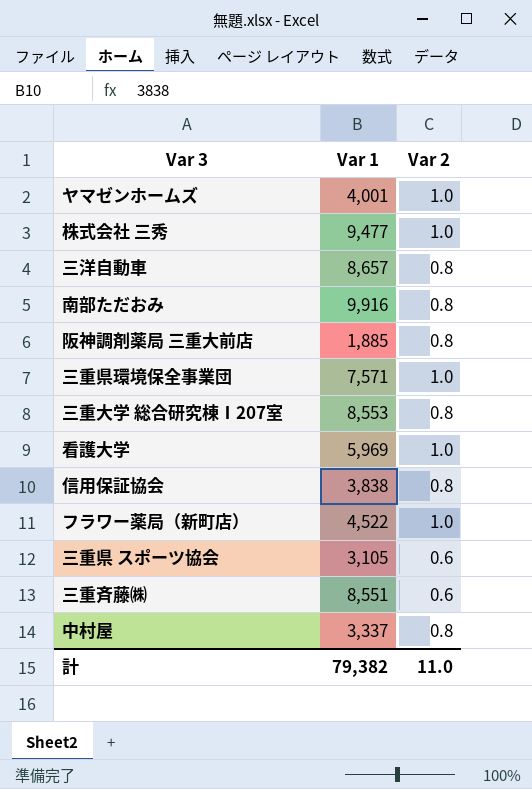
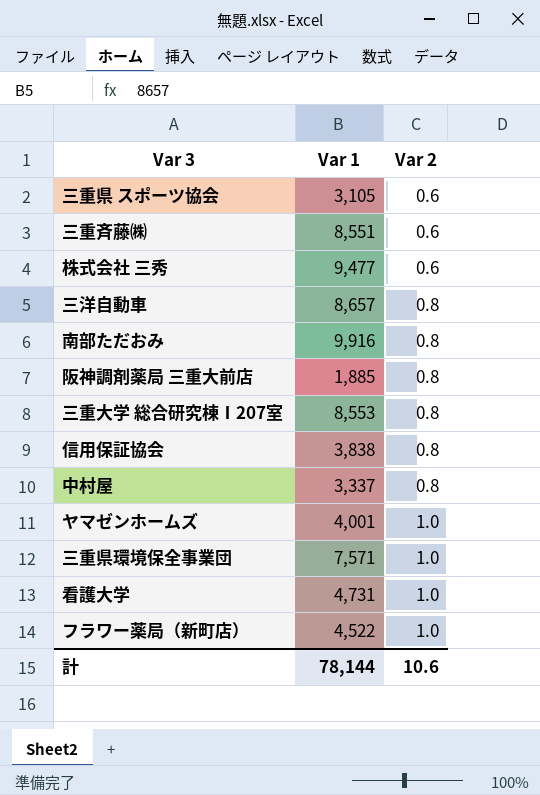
row order: none -> Var 2 ascending
株式会社 三秀 | Var 2: 1.0 -> 0.6
看護大学 | Var 1: 5,969 -> 4,731
計 | Var 1: 79,382 -> 78,144
計 | Var 2: 11.0 -> 10.6

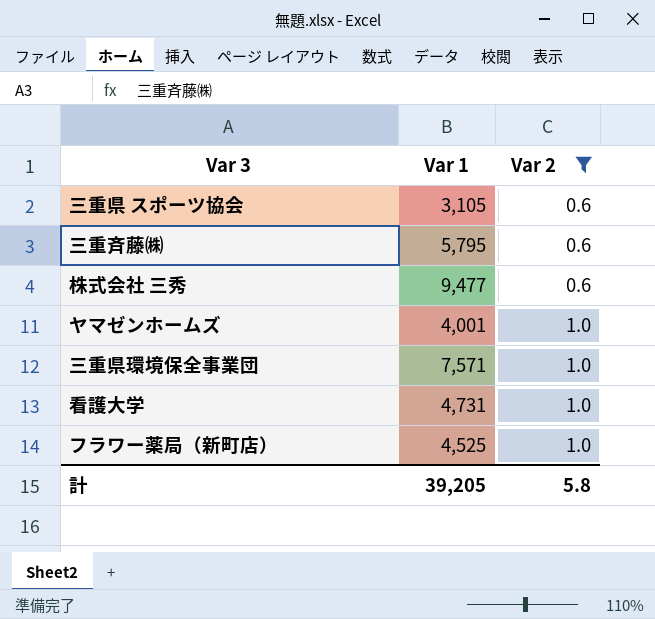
filter: none -> Var 2 != 0.8
三重斉藤㈱ | Var 1: 8,551 -> 5,795
フラワー薬局（新町店） | Var 1: 4,522 -> 4,525
計 | Var 1: 78,144 -> 39,205
計 | Var 2: 10.6 -> 5.8

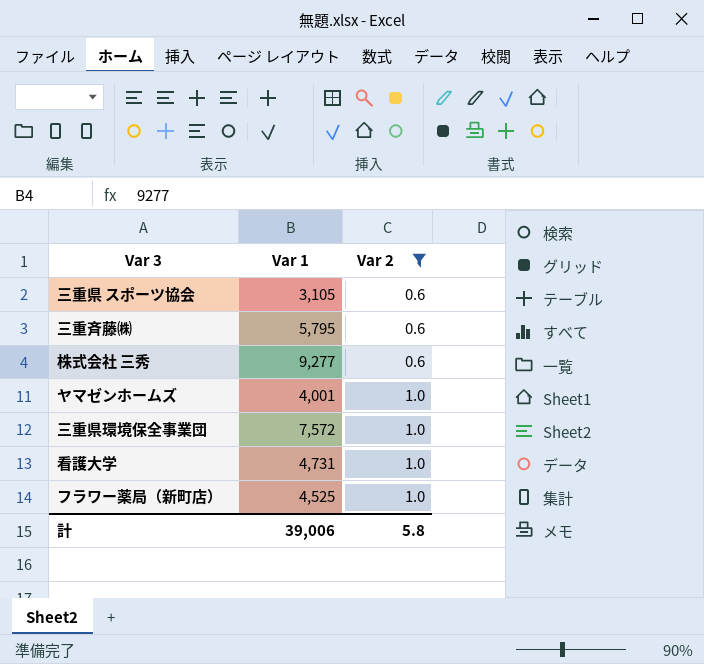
株式会社 三秀 | Var 1: 9,477 -> 9,277
三重県環境保全事業団 | Var 1: 7,571 -> 7,572
計 | Var 1: 39,205 -> 39,006

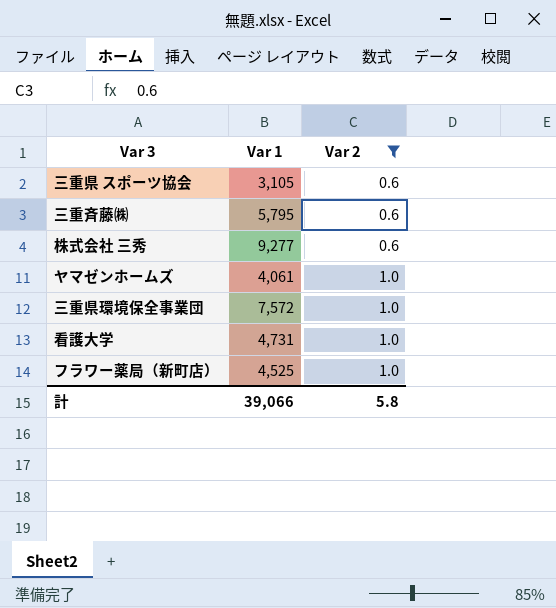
ヤマゼンホームズ | Var 1: 4,001 -> 4,061
計 | Var 1: 39,006 -> 39,066

